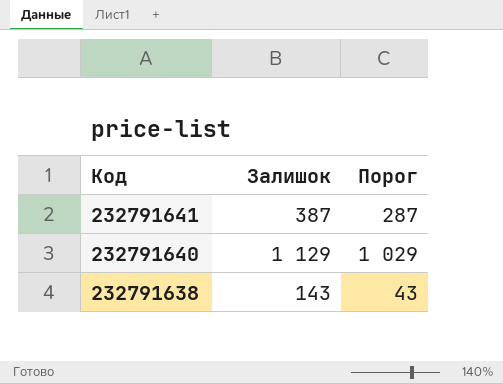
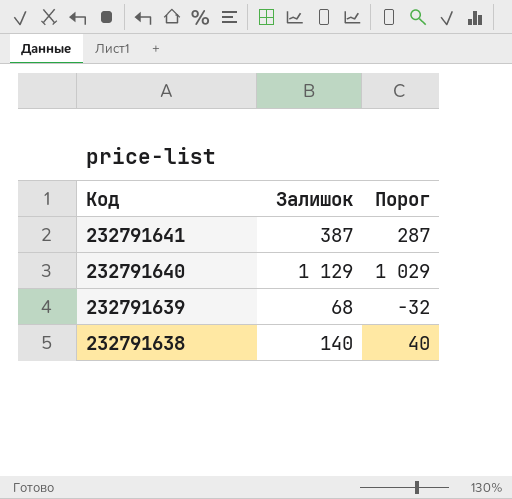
row 232791639: none -> 68 | -32
232791638 | Залишок: 143 -> 140
232791638 | Порог: 43 -> 40

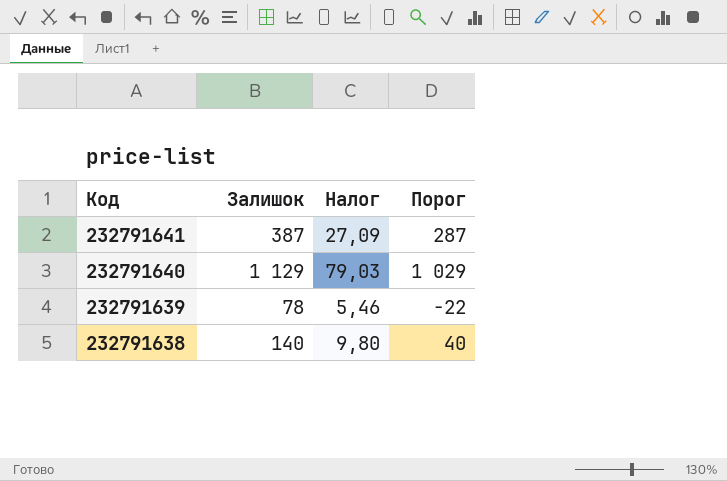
column Налог | formula: none -> [Залишок] * 0,07
232791639 | Залишок: 68 -> 78
232791639 | Порог: -32 -> -22

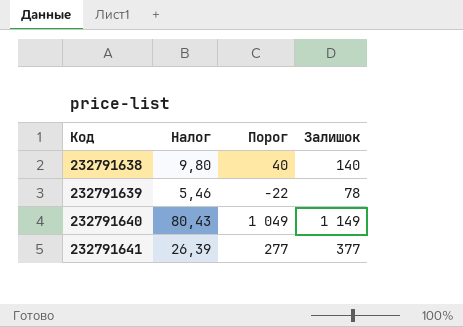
row order: Код descending -> Код ascending
column Залишок | position: 2 -> 4
232791640 | Налог: 79,03 -> 80,43
232791640 | Порог: 1 029 -> 1 049
232791640 | Залишок: 1 129 -> 1 149
232791641 | Налог: 27,09 -> 26,39
232791641 | Порог: 287 -> 277
232791641 | Залишок: 387 -> 377

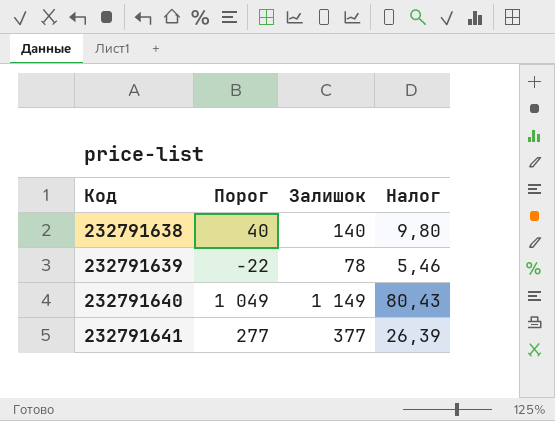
column Налог | position: 2 -> 4

